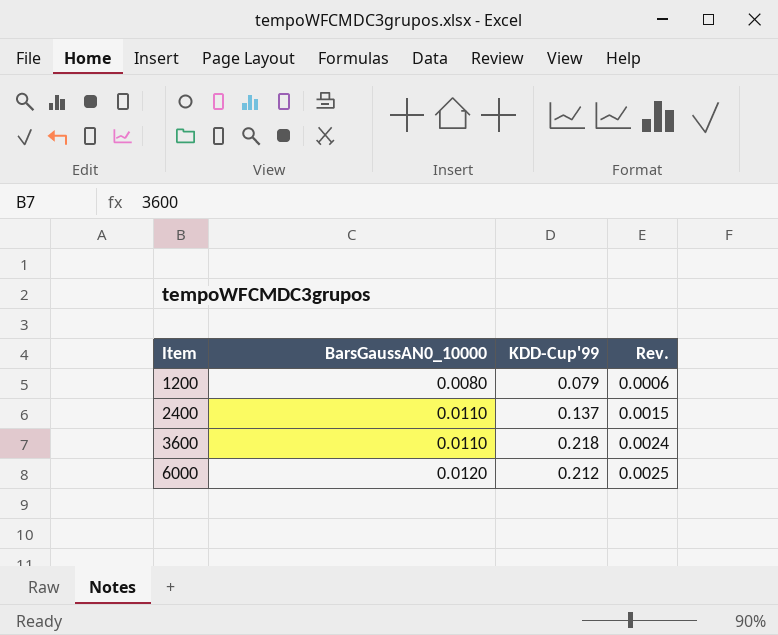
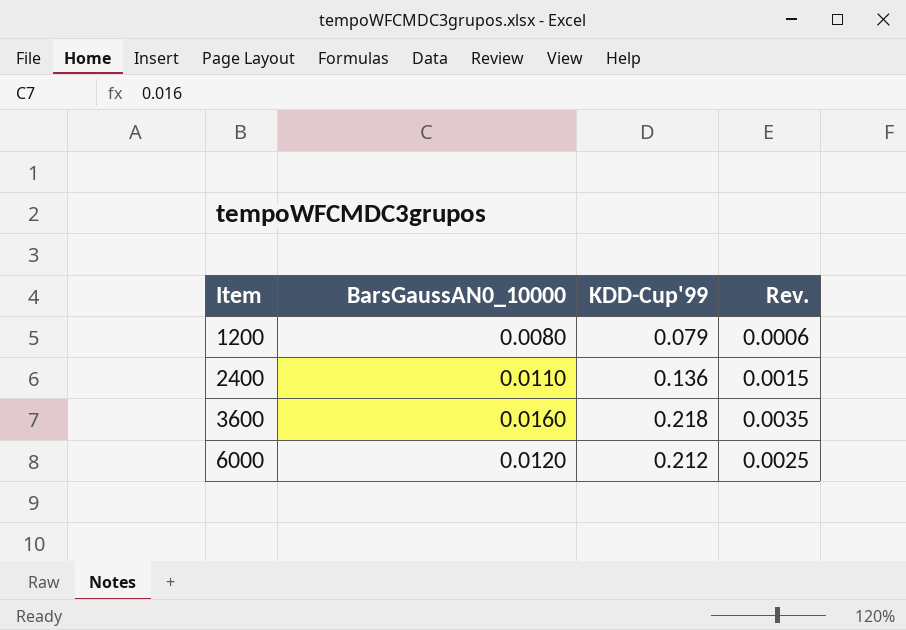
2400 | KDD-Cup'99: 0.137 -> 0.136
3600 | BarsGaussAN0_10000: 0.0110 -> 0.0160
3600 | Rev.: 0.0024 -> 0.0035

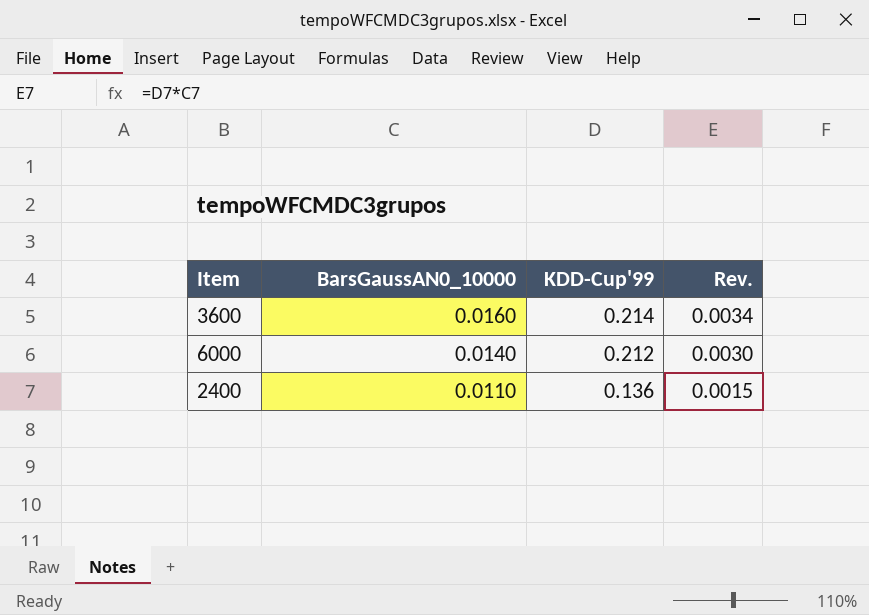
row order: Item ascending -> BarsGaussAN0_10000 descending
row 1200: 0.0080 | 0.079 | 0.0006 -> none
3600 | KDD-Cup'99: 0.218 -> 0.214
3600 | Rev.: 0.0035 -> 0.0034
6000 | BarsGaussAN0_10000: 0.0120 -> 0.0140
6000 | Rev.: 0.0025 -> 0.0030

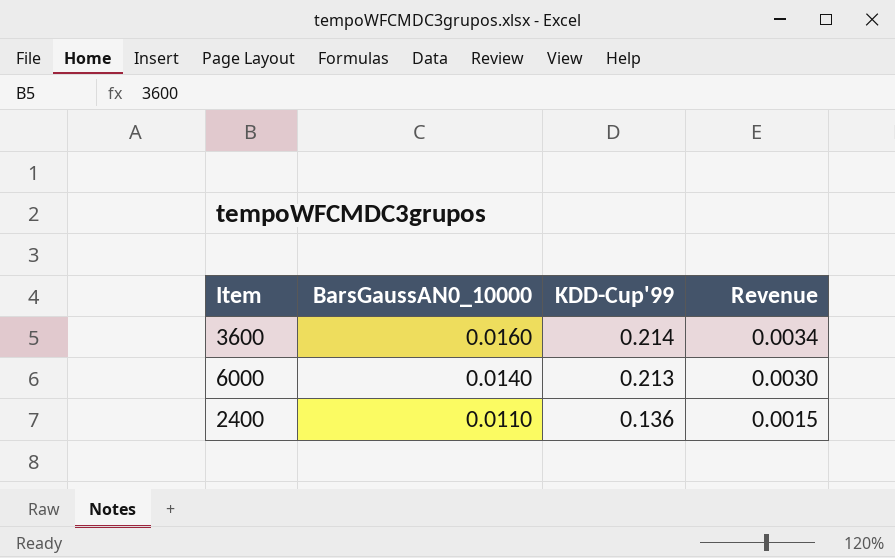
column name: Rev. -> Revenue
6000 | KDD-Cup'99: 0.212 -> 0.213

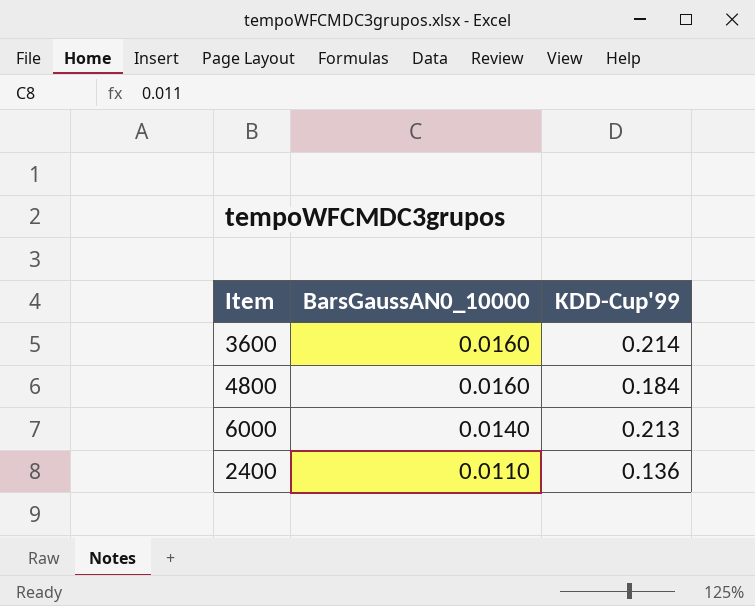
column Revenue | formula: [BarsGaussAN0_10000] * [KDD-Cup'99] -> none
row 4800: none -> 0.0160 | 0.184

